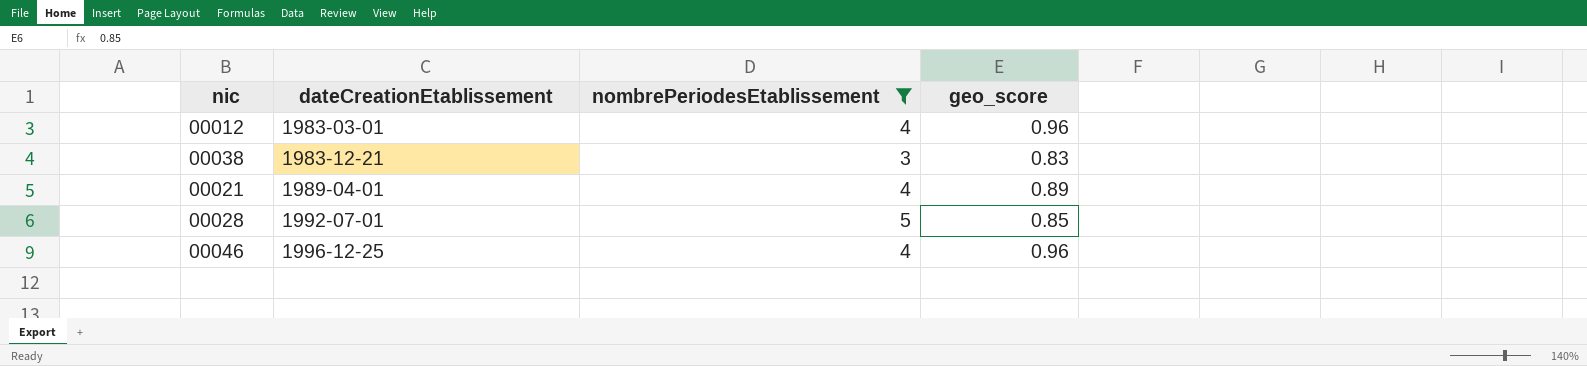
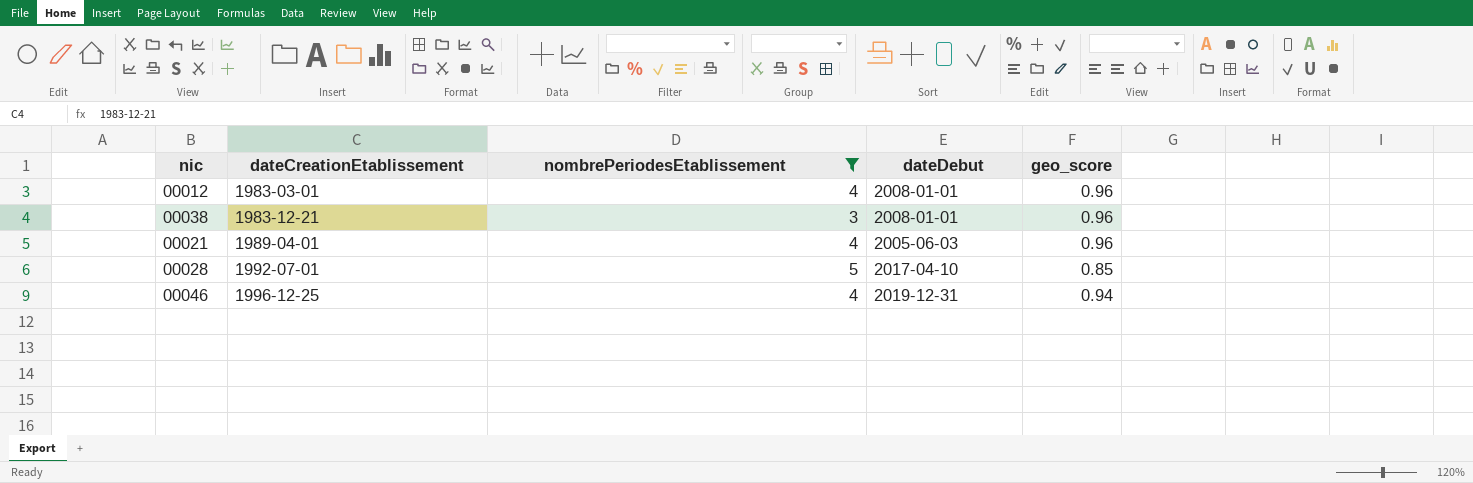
column dateDebut | position: none -> 4
00038 | geo_score: 0.83 -> 0.96
00021 | geo_score: 0.89 -> 0.96
00046 | geo_score: 0.96 -> 0.94

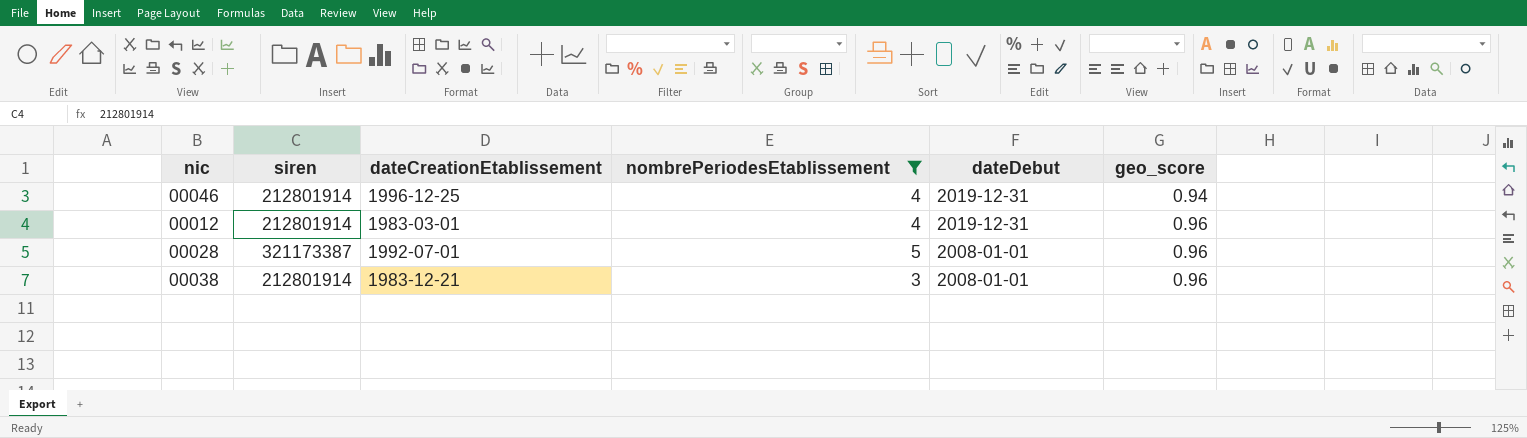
row order: dateCreationEtablissement ascending -> dateDebut descending
column siren | position: none -> 2
row 00021: 1989-04-01 | 4 | 2005-06-03 | 0.96 -> none
00012 | dateDebut: 2008-01-01 -> 2019-12-31
00028 | dateDebut: 2017-04-10 -> 2008-01-01
00028 | geo_score: 0.85 -> 0.96

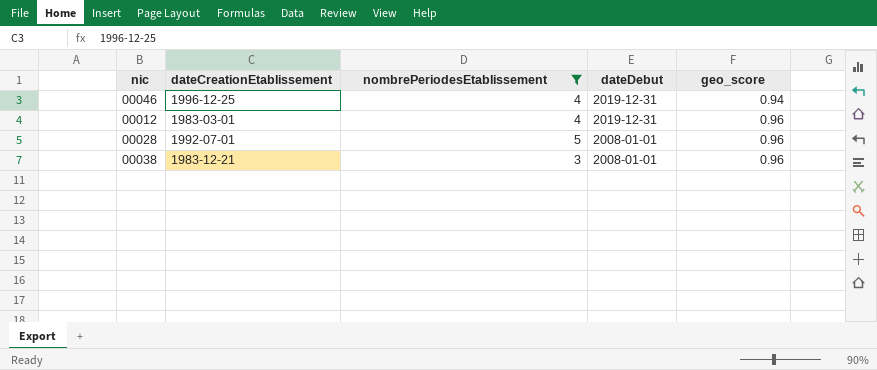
column siren | position: 2 -> none

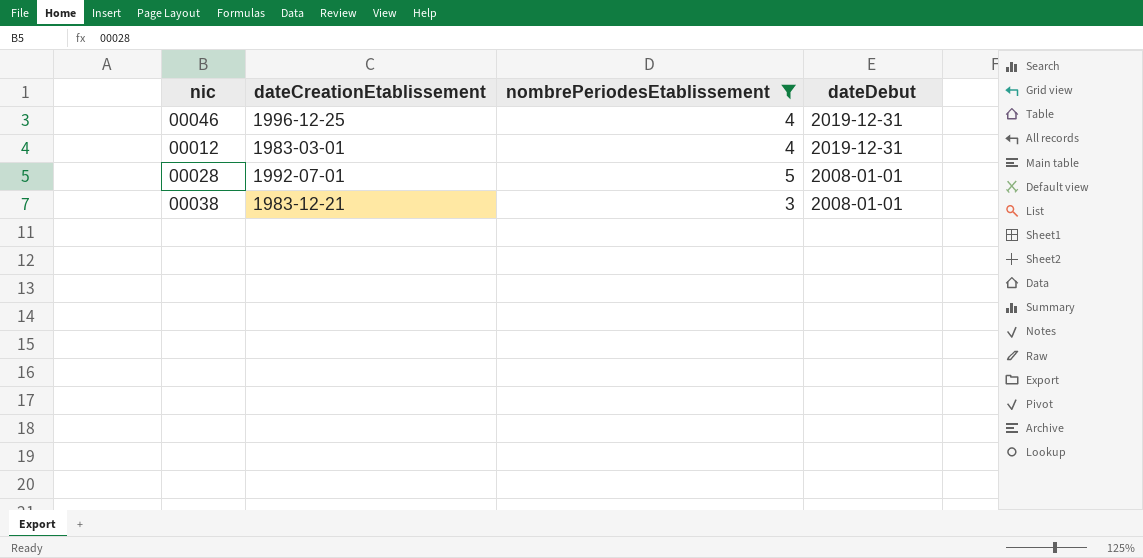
column geo_score | position: 5 -> none

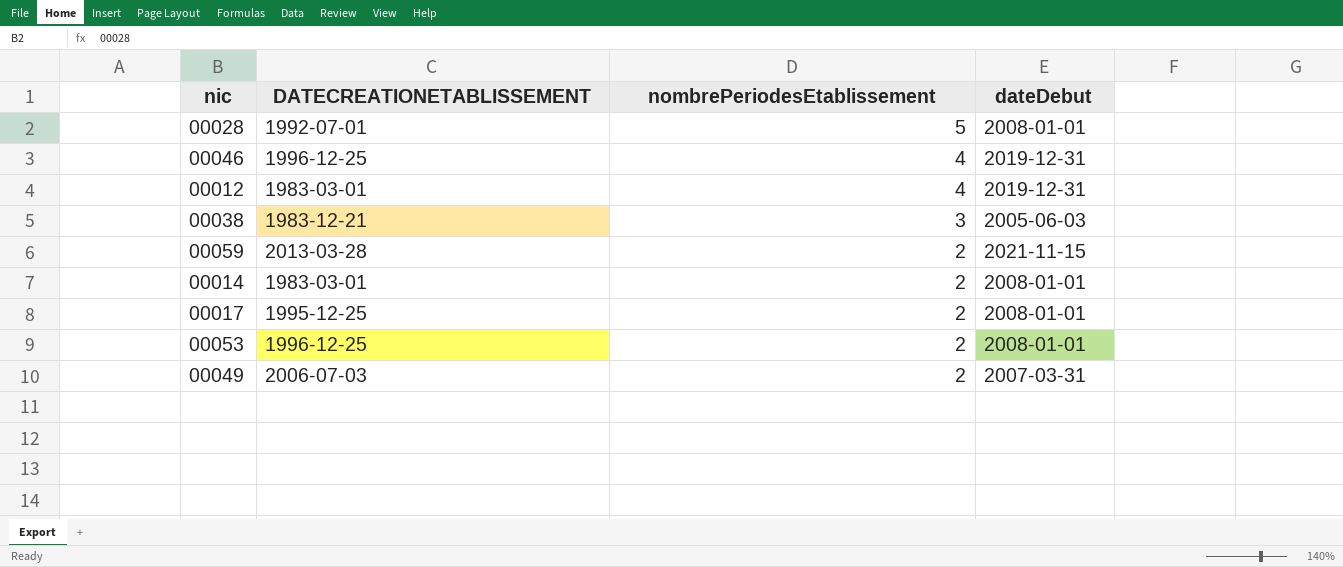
filter: nombrePeriodesEtablissement != 2 -> none
row order: dateDebut descending -> nombrePeriodesEtablissement descending
column name: dateCreationEtablissement -> DATECREATIONETABLISSEMENT
00038 | dateDebut: 2008-01-01 -> 2005-06-03

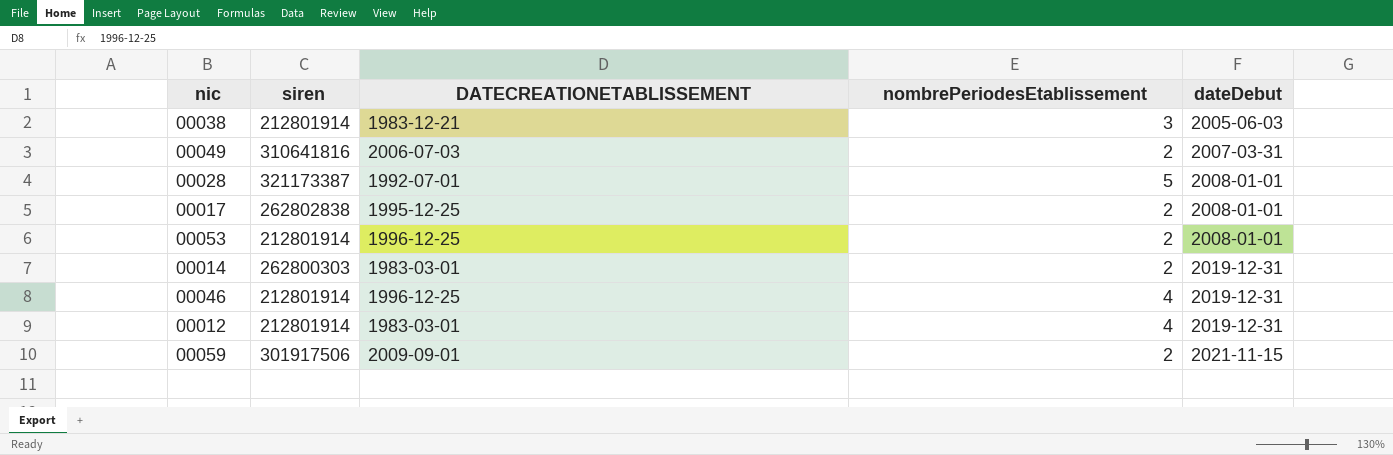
row order: nombrePeriodesEtablissement descending -> dateDebut ascending
column siren | position: none -> 2
00014 | dateDebut: 2008-01-01 -> 2019-12-31
00059 | DATECREATIONETABLISSEMENT: 2013-03-28 -> 2009-09-01

